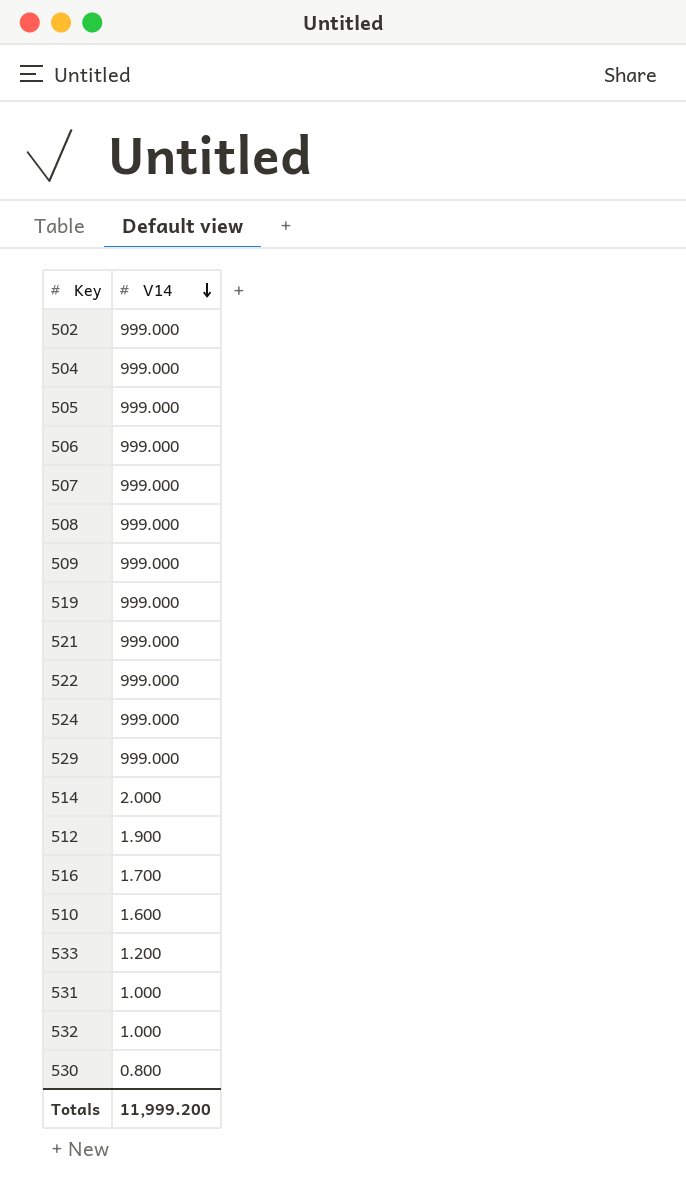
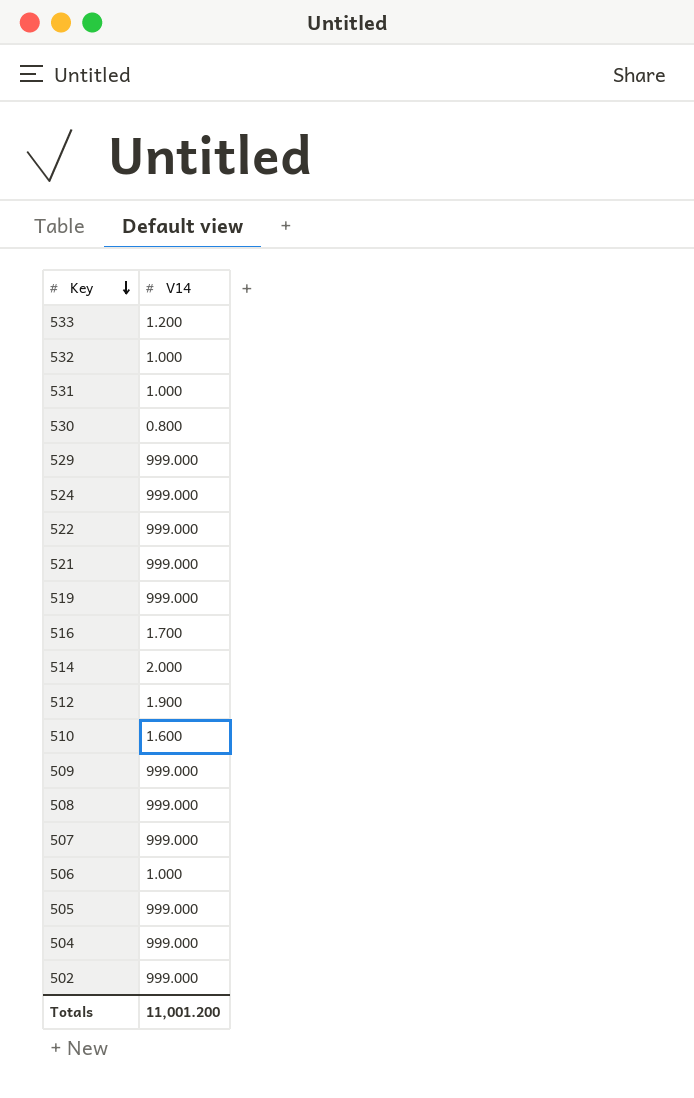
row order: V14 descending -> Key descending
506 | V14: 999.000 -> 1.000
Totals | V14: 11,999.200 -> 11,001.200

